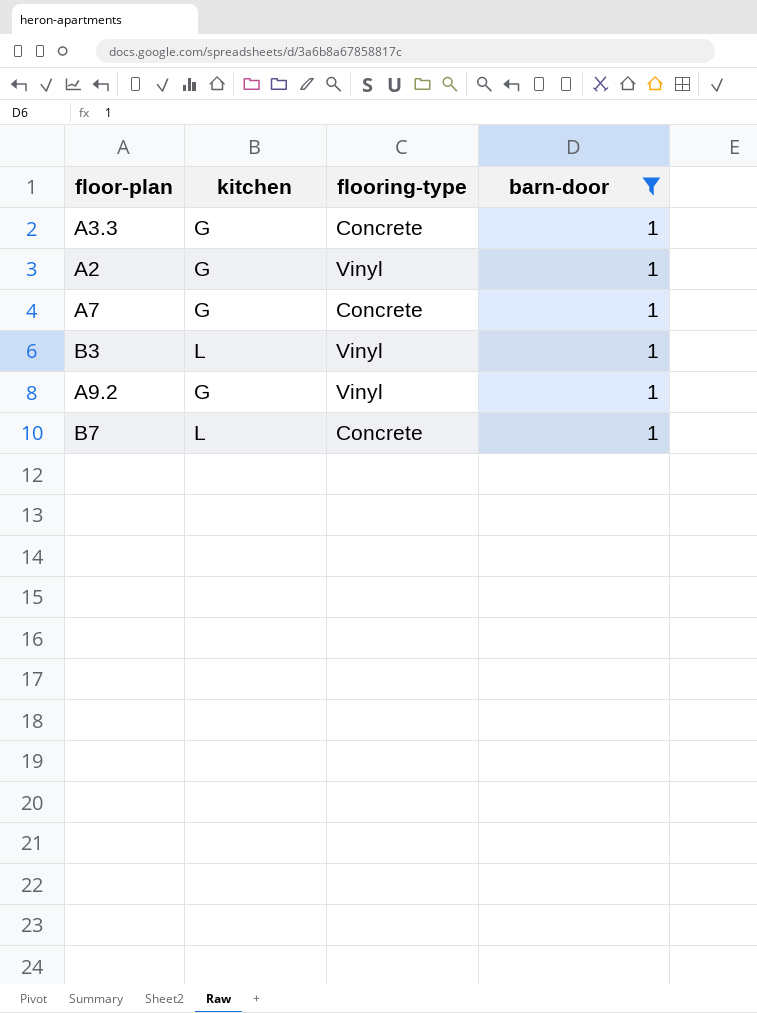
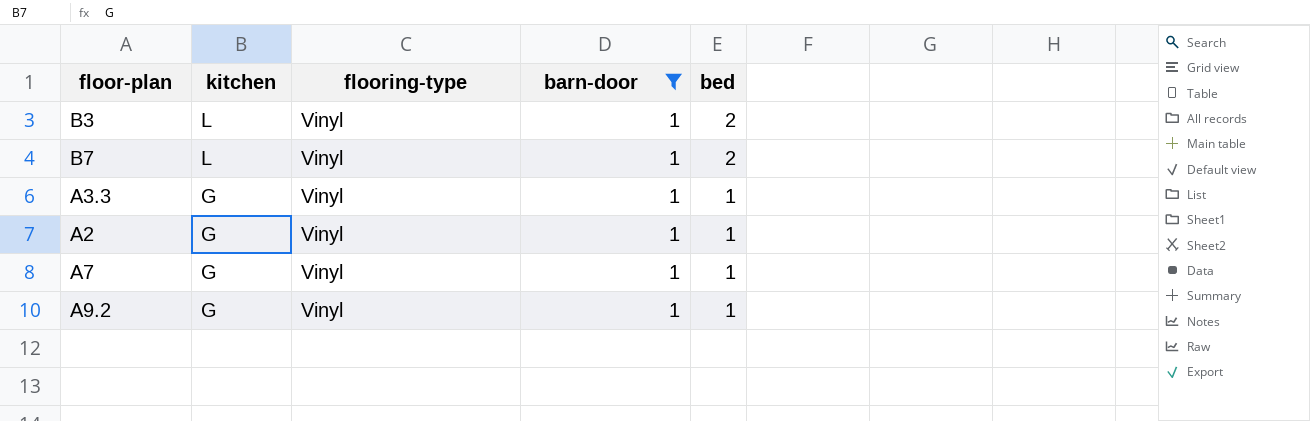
row order: none -> kitchen descending
column bed | position: none -> 5
B7 | flooring-type: Concrete -> Vinyl
A3.3 | flooring-type: Concrete -> Vinyl
A7 | flooring-type: Concrete -> Vinyl

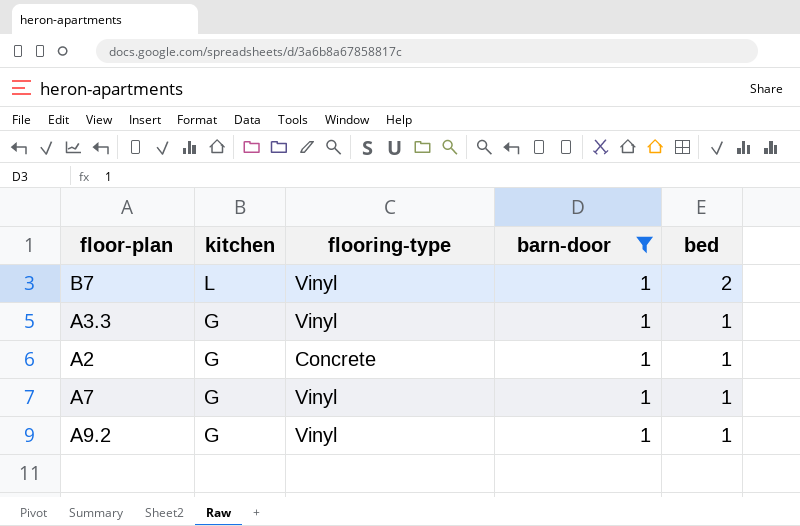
row B3: L | Vinyl | 1 | 2 -> none
A2 | flooring-type: Vinyl -> Concrete

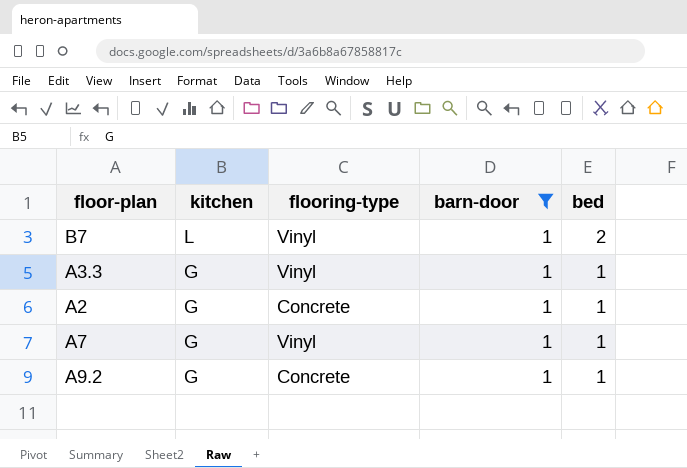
A9.2 | flooring-type: Vinyl -> Concrete

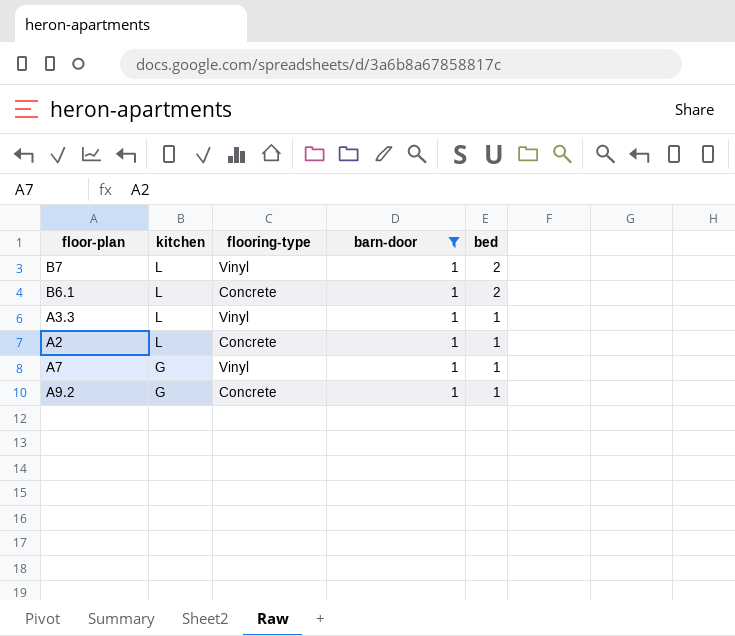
row B6.1: none -> L | Concrete | 1 | 2
A3.3 | kitchen: G -> L
A2 | kitchen: G -> L

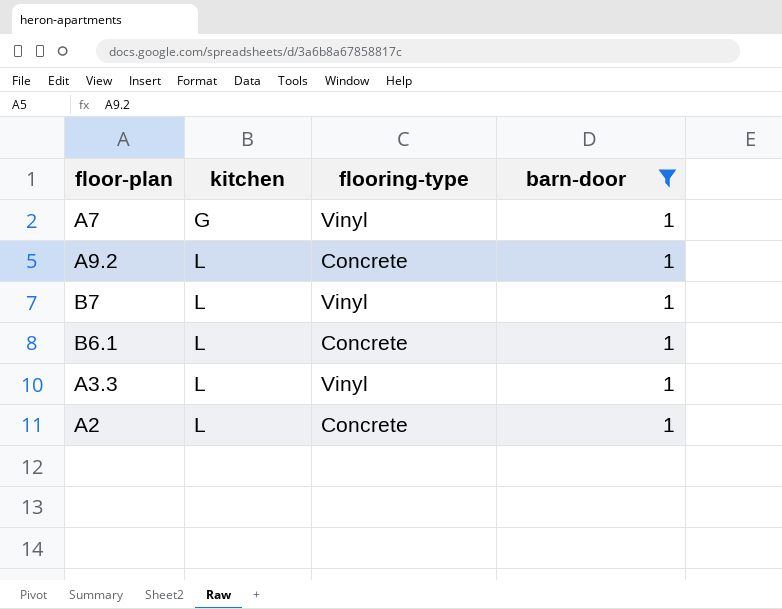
row order: kitchen descending -> kitchen ascending
column bed | position: 5 -> none
A9.2 | kitchen: G -> L

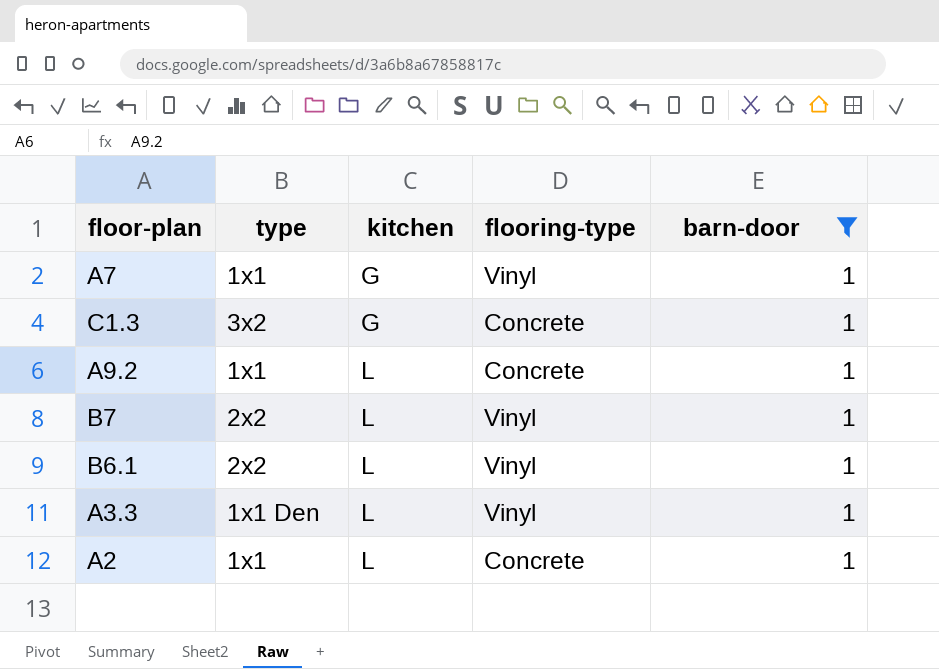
column type | position: none -> 2
row C1.3: none -> 3x2 | G | Concrete | 1
B6.1 | flooring-type: Concrete -> Vinyl

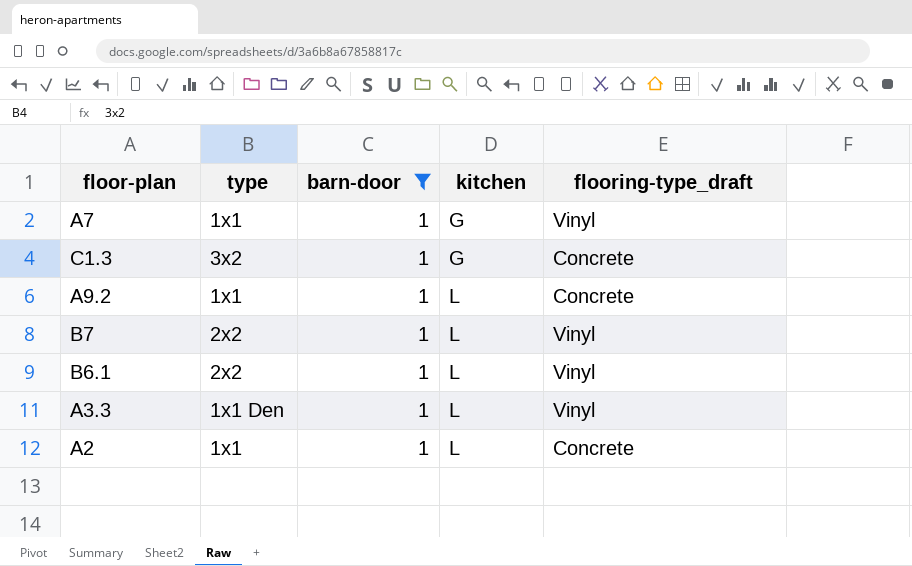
column barn-door | position: 5 -> 3
column name: flooring-type -> flooring-type_draft

